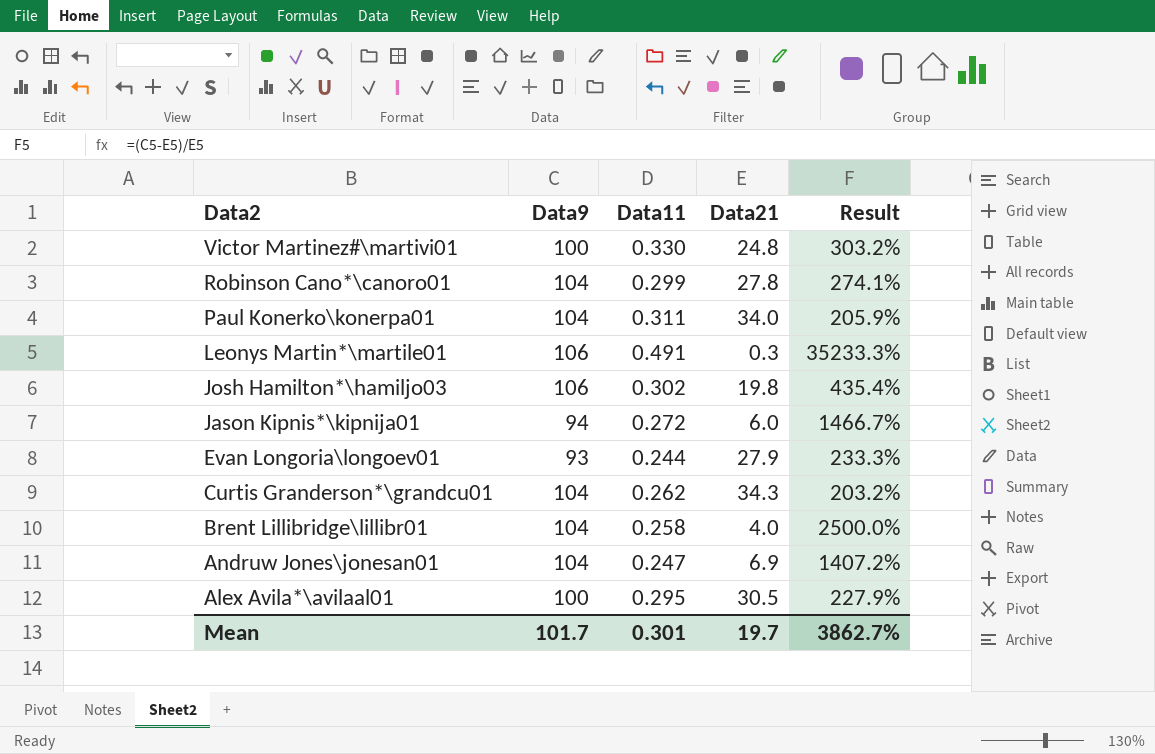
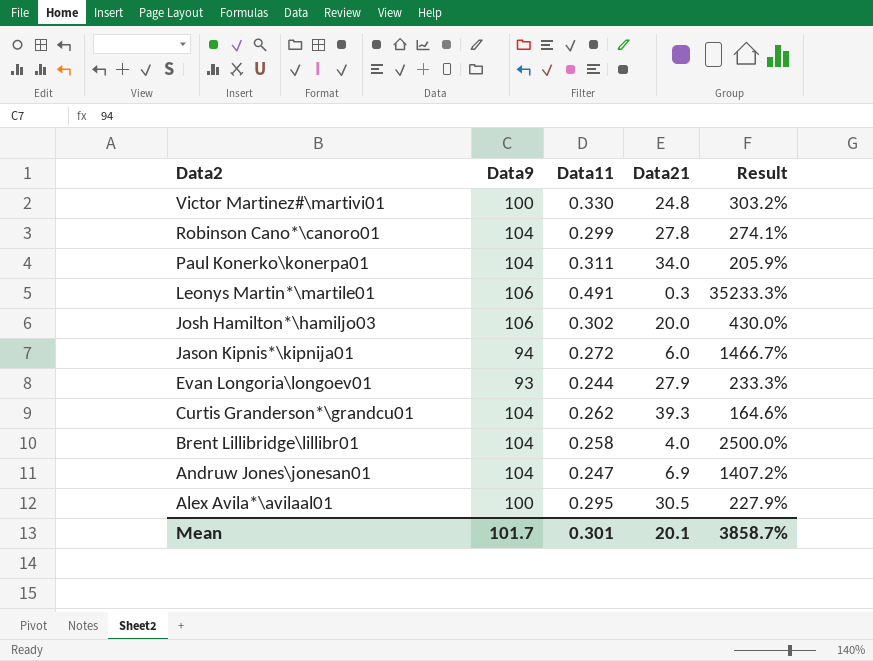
Josh Hamilton*\hamiljo03 | Data21: 19.8 -> 20.0
Josh Hamilton*\hamiljo03 | Result: 435.4% -> 430.0%
Curtis Granderson*\grandcu01 | Data21: 34.3 -> 39.3
Curtis Granderson*\grandcu01 | Result: 203.2% -> 164.6%
Mean | Data21: 19.7 -> 20.1
Mean | Result: 3862.7% -> 3858.7%

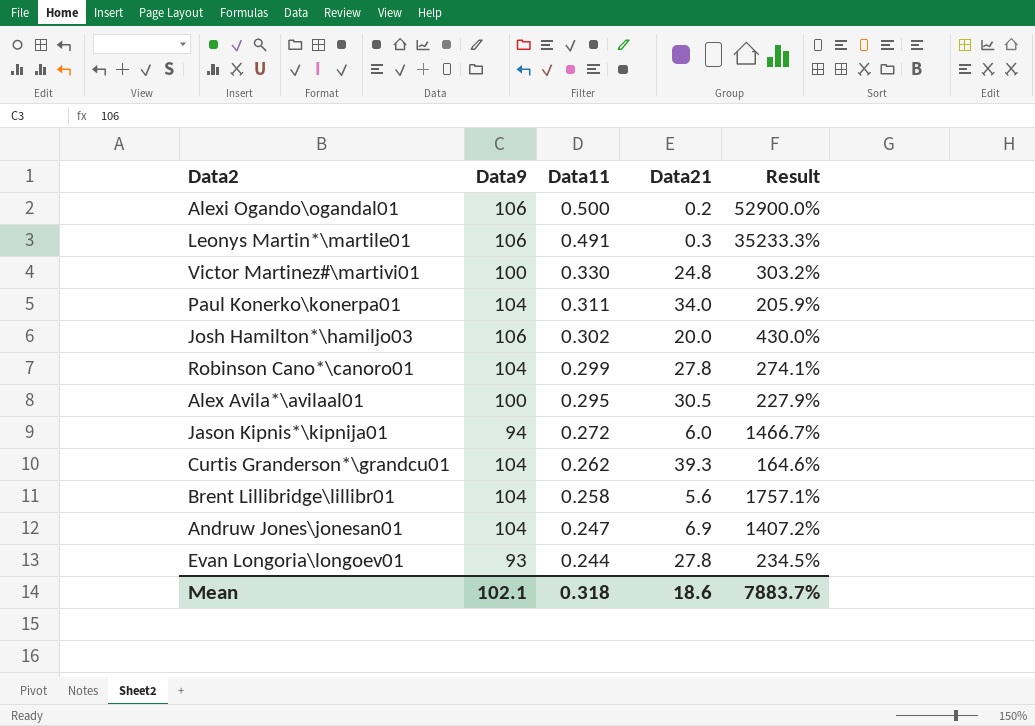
row order: Data2 descending -> Data11 descending
row Alexi Ogando\ogandal01: none -> 106 | 0.500 | 0.2 | 52900.0%
Brent Lillibridge\lillibr01 | Data21: 4.0 -> 5.6
Brent Lillibridge\lillibr01 | Result: 2500.0% -> 1757.1%
Evan Longoria\longoev01 | Data21: 27.9 -> 27.8
Evan Longoria\longoev01 | Result: 233.3% -> 234.5%
Mean | Data9: 101.7 -> 102.1
Mean | Data11: 0.301 -> 0.318
Mean | Data21: 20.1 -> 18.6
Mean | Result: 3858.7% -> 7883.7%

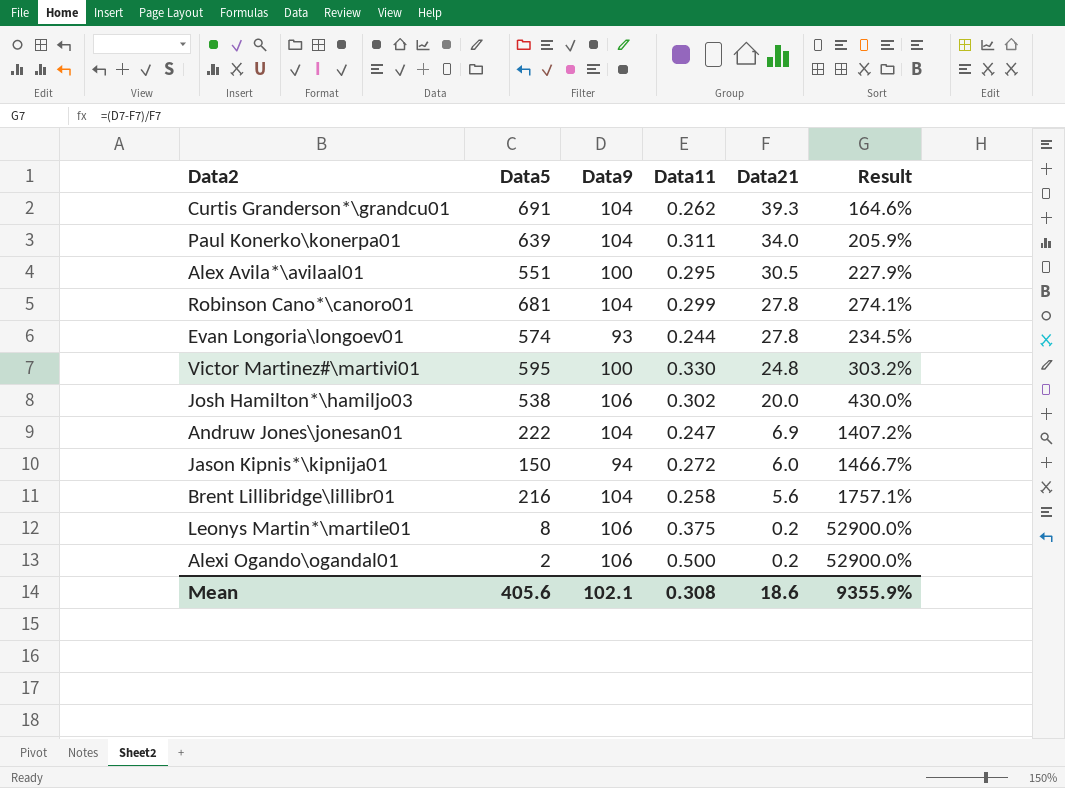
row order: Data11 descending -> Data21 descending
column Data5 | position: none -> 2
Leonys Martin*\martile01 | Data11: 0.491 -> 0.375
Leonys Martin*\martile01 | Data21: 0.3 -> 0.2
Leonys Martin*\martile01 | Result: 35233.3% -> 52900.0%
Mean | Data11: 0.318 -> 0.308
Mean | Result: 7883.7% -> 9355.9%

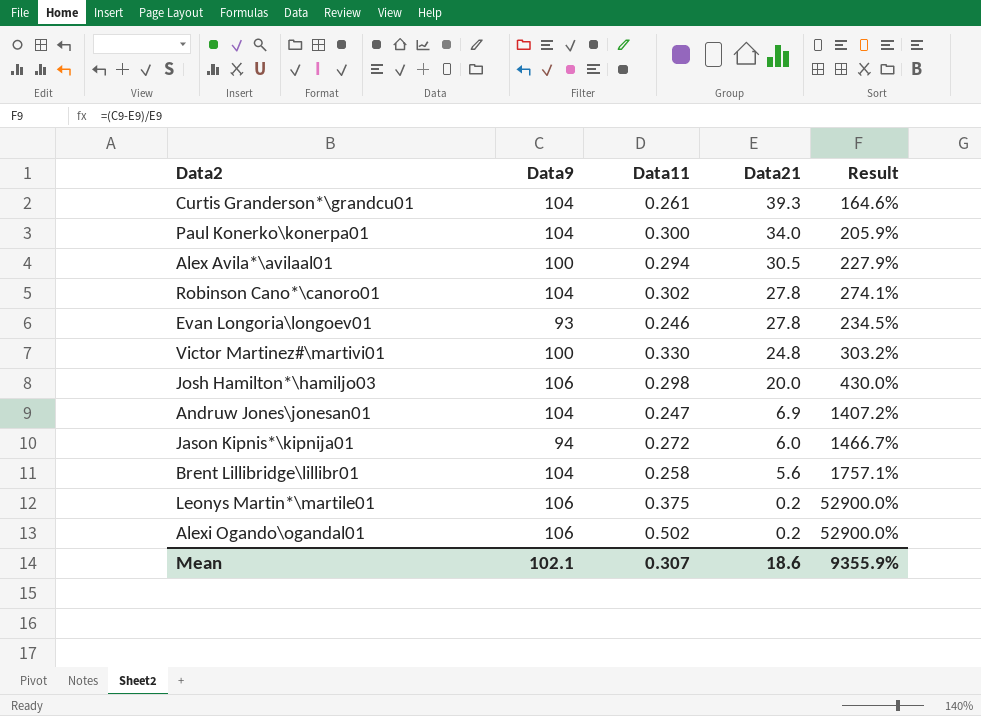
column Data5 | position: 2 -> none
Curtis Granderson*\grandcu01 | Data11: 0.262 -> 0.261
Paul Konerko\konerpa01 | Data11: 0.311 -> 0.300
Alex Avila*\avilaal01 | Data11: 0.295 -> 0.294
Robinson Cano*\canoro01 | Data11: 0.299 -> 0.302
Evan Longoria\longoev01 | Data11: 0.244 -> 0.246
Josh Hamilton*\hamiljo03 | Data11: 0.302 -> 0.298
Alexi Ogando\ogandal01 | Data11: 0.500 -> 0.502
Mean | Data11: 0.308 -> 0.307

